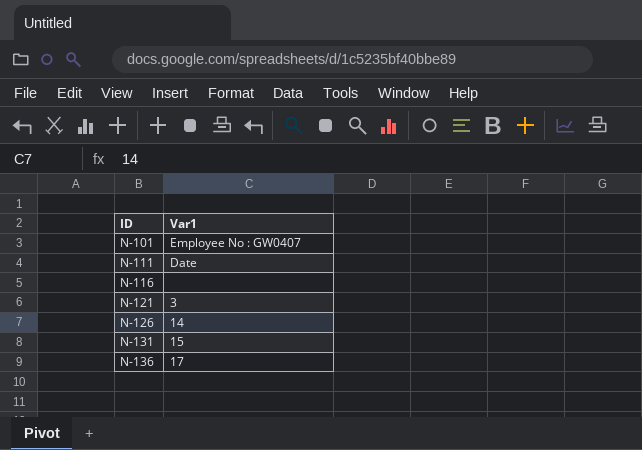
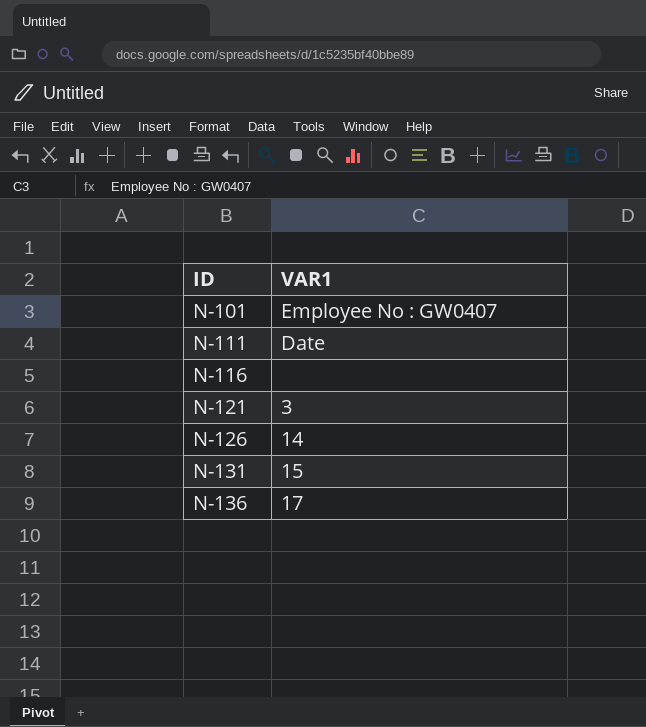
column name: Var1 -> VAR1

